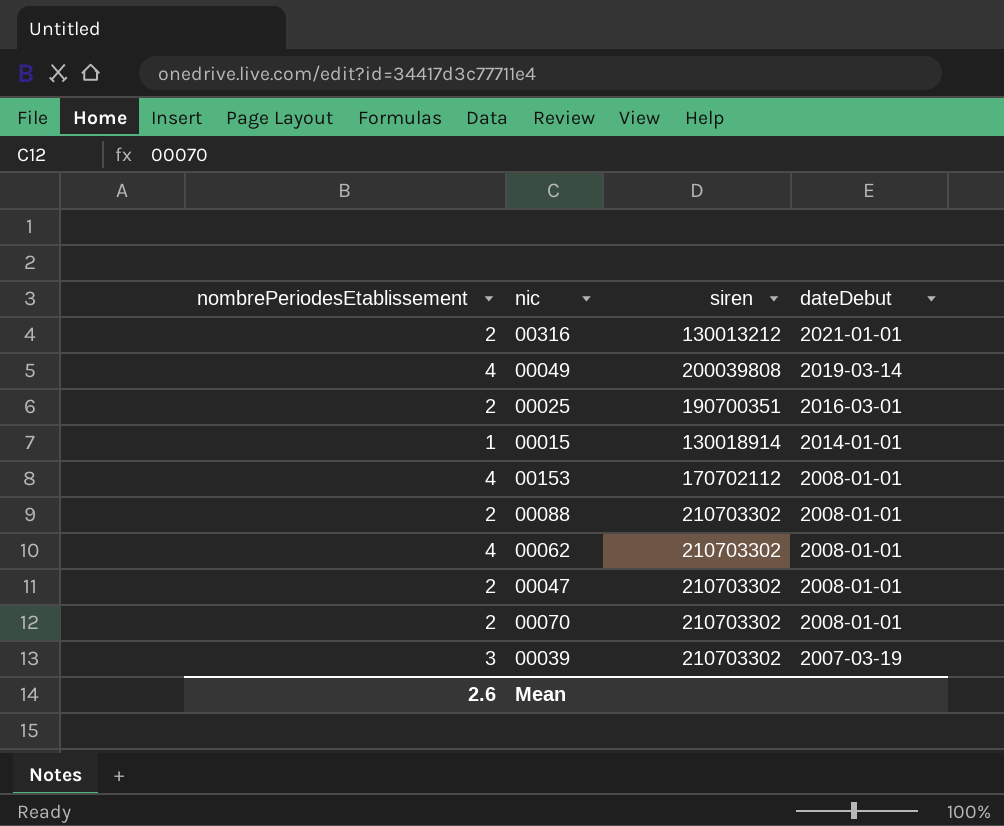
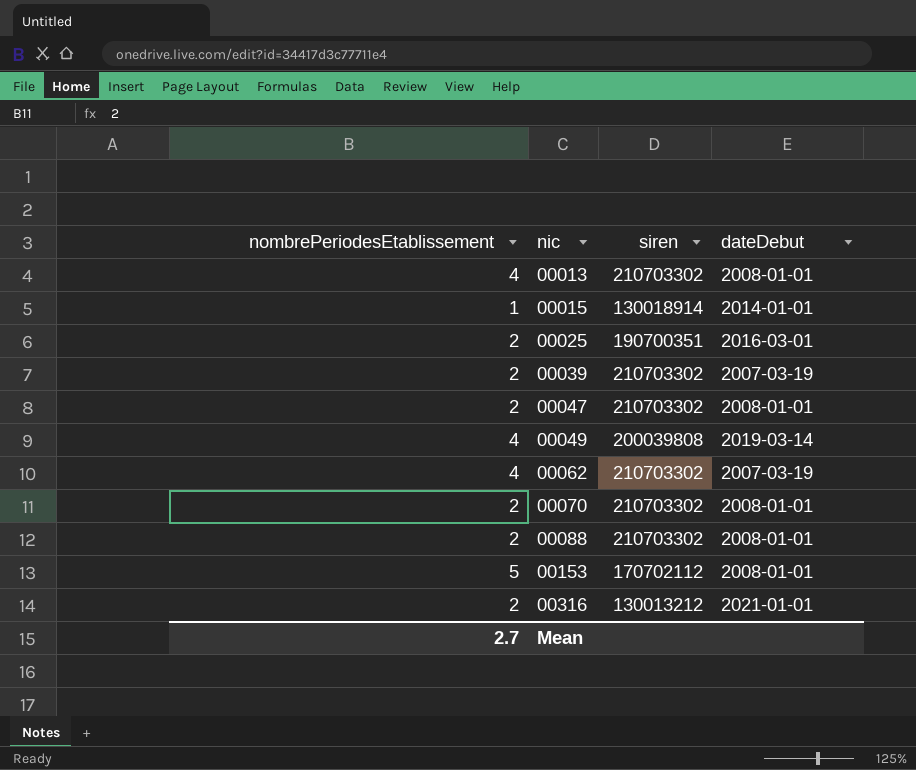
row order: dateDebut descending -> nic ascending
row 00013: none -> 4 | 210703302 | 2008-01-01
00039 | nombrePeriodesEtablissement: 3 -> 2
00062 | dateDebut: 2008-01-01 -> 2007-03-19
00153 | nombrePeriodesEtablissement: 4 -> 5
Mean | nombrePeriodesEtablissement: 2.6 -> 2.7

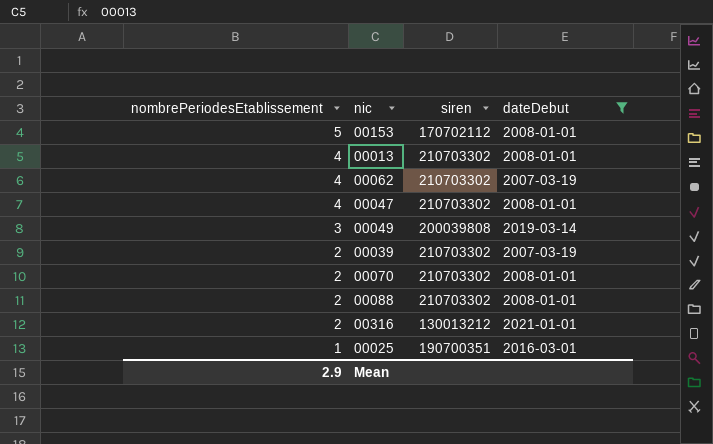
filter: none -> dateDebut != 2014-01-01
row order: nic ascending -> nombrePeriodesEtablissement descending
00047 | nombrePeriodesEtablissement: 2 -> 4
00049 | nombrePeriodesEtablissement: 4 -> 3
00025 | nombrePeriodesEtablissement: 2 -> 1
Mean | nombrePeriodesEtablissement: 2.7 -> 2.9

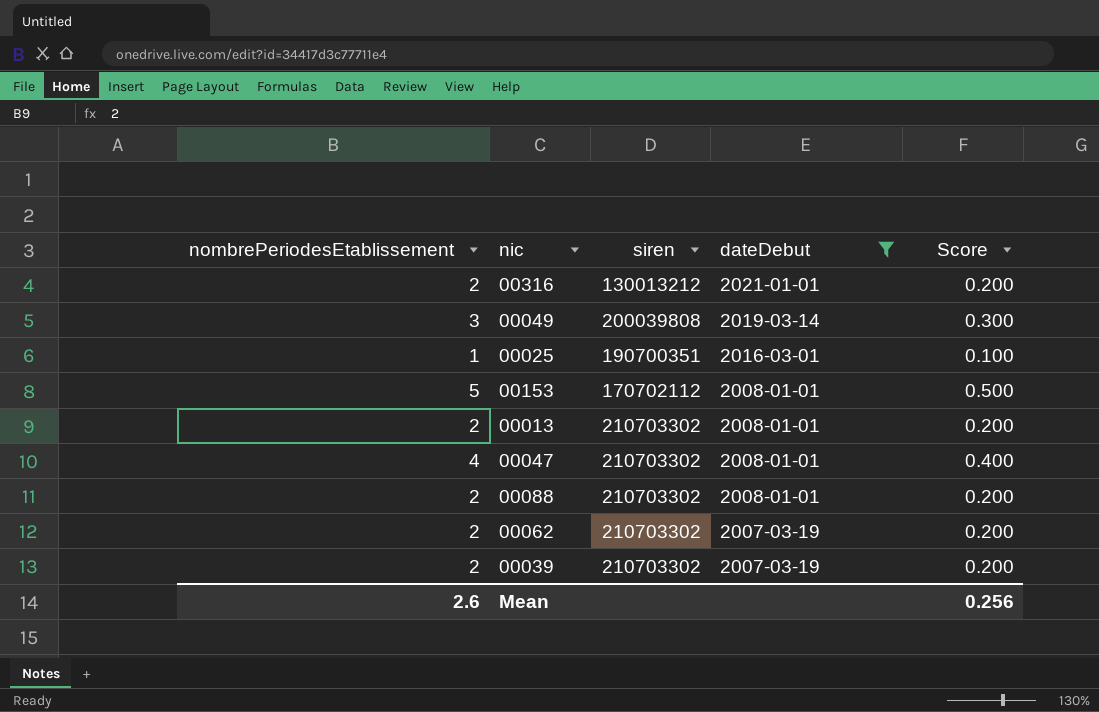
row order: nombrePeriodesEtablissement descending -> dateDebut descending
column Score | formula: none -> [nombrePeriodesEtablissement] * 0.1
row 00070: 2 | 210703302 | 2008-01-01 -> none
00013 | nombrePeriodesEtablissement: 4 -> 2
00062 | nombrePeriodesEtablissement: 4 -> 2
Mean | nombrePeriodesEtablissement: 2.9 -> 2.6

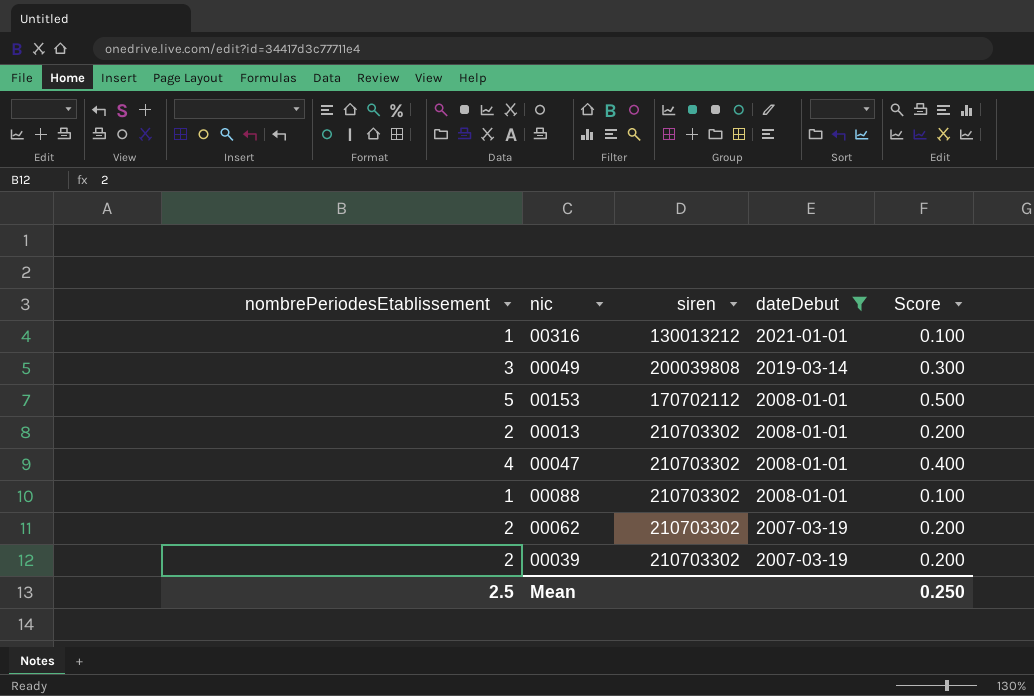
row 00025: 1 | 190700351 | 2016-03-01 | 0.100 -> none
00316 | nombrePeriodesEtablissement: 2 -> 1
00316 | Score: 0.200 -> 0.100
00088 | nombrePeriodesEtablissement: 2 -> 1
00088 | Score: 0.200 -> 0.100
Mean | nombrePeriodesEtablissement: 2.6 -> 2.5
Mean | Score: 0.256 -> 0.250

